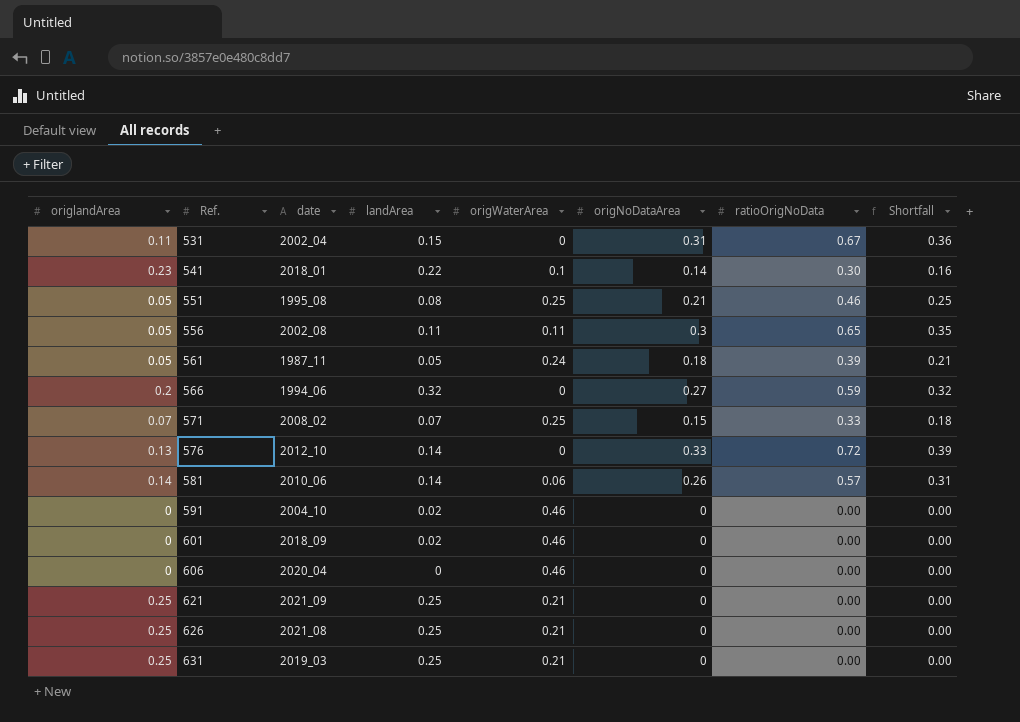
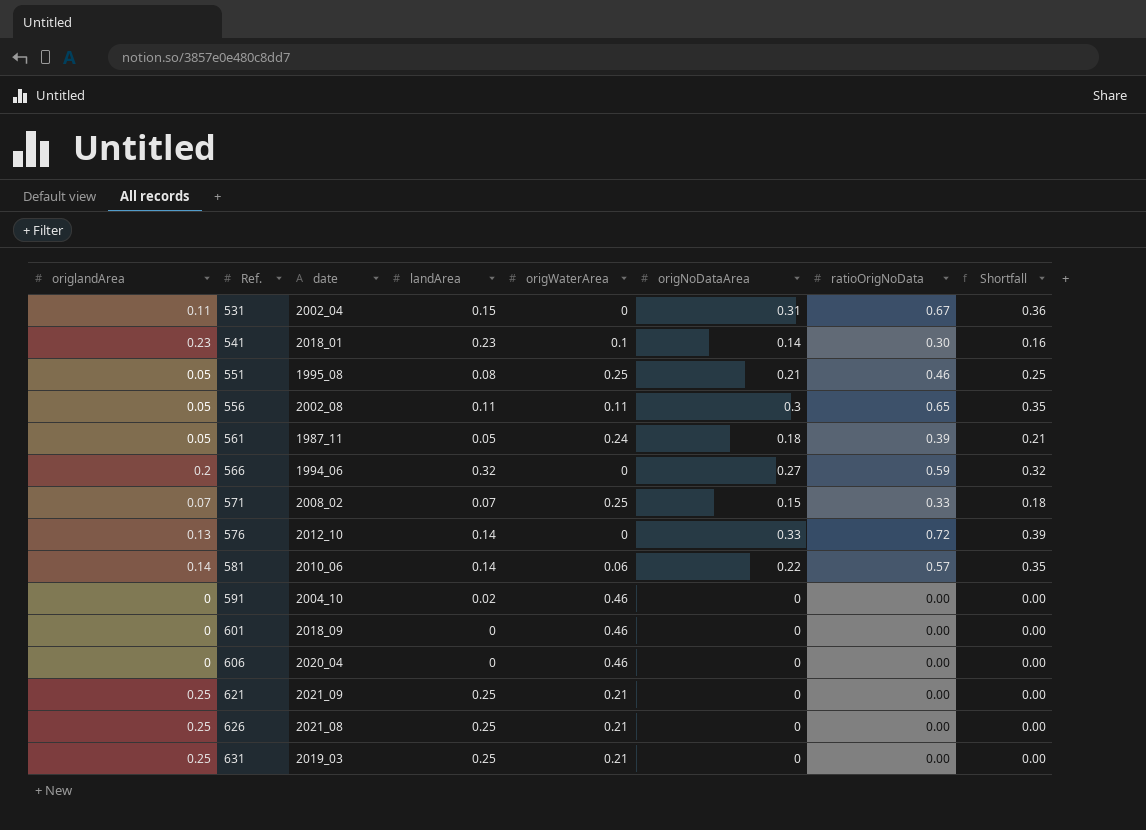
541 | landArea: 0.22 -> 0.23
581 | origNoDataArea: 0.26 -> 0.22
581 | Shortfall: 0.31 -> 0.35
601 | landArea: 0.02 -> 0

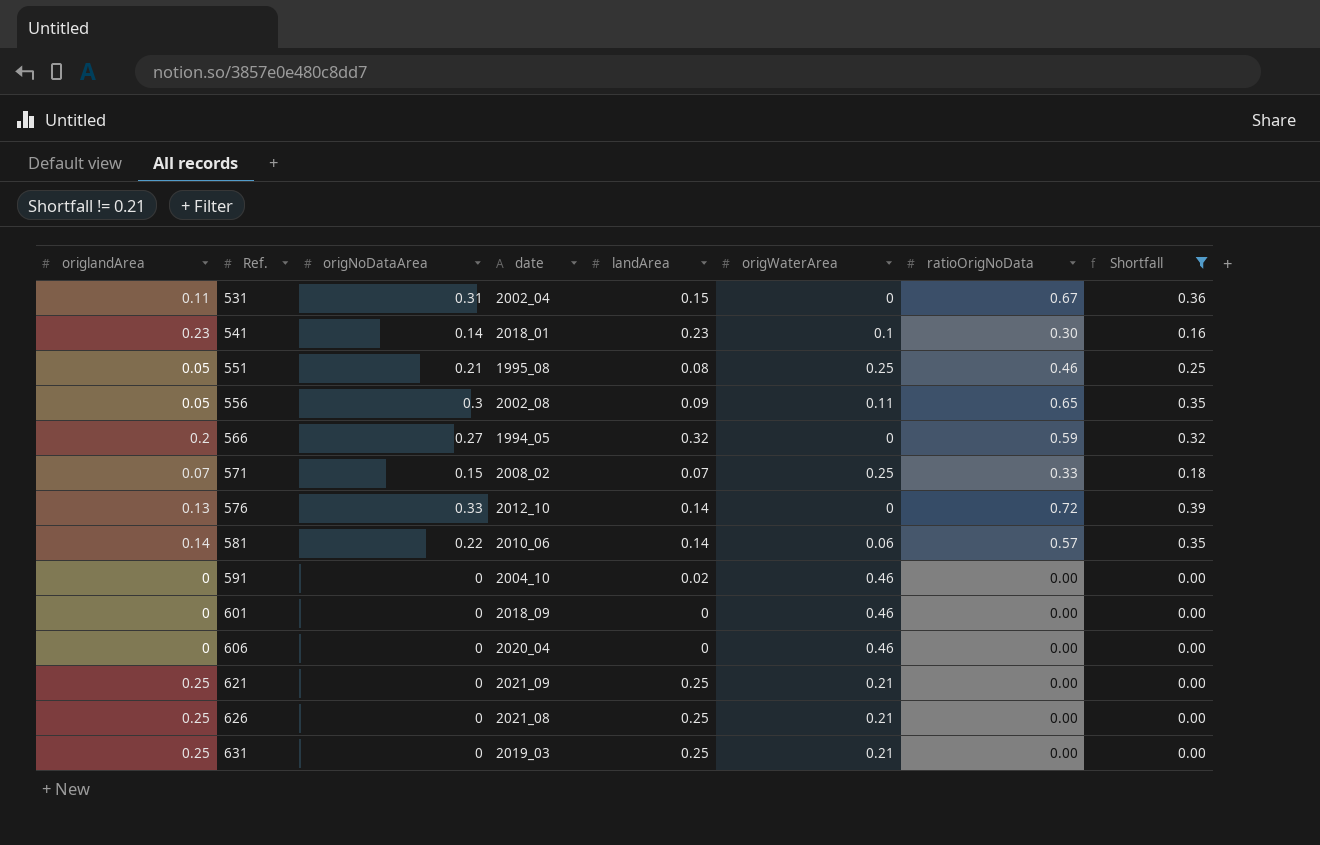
filter: none -> Shortfall != 0.21
column origNoDataArea | position: 6 -> 3
556 | landArea: 0.11 -> 0.09
566 | date: 1994_06 -> 1994_05

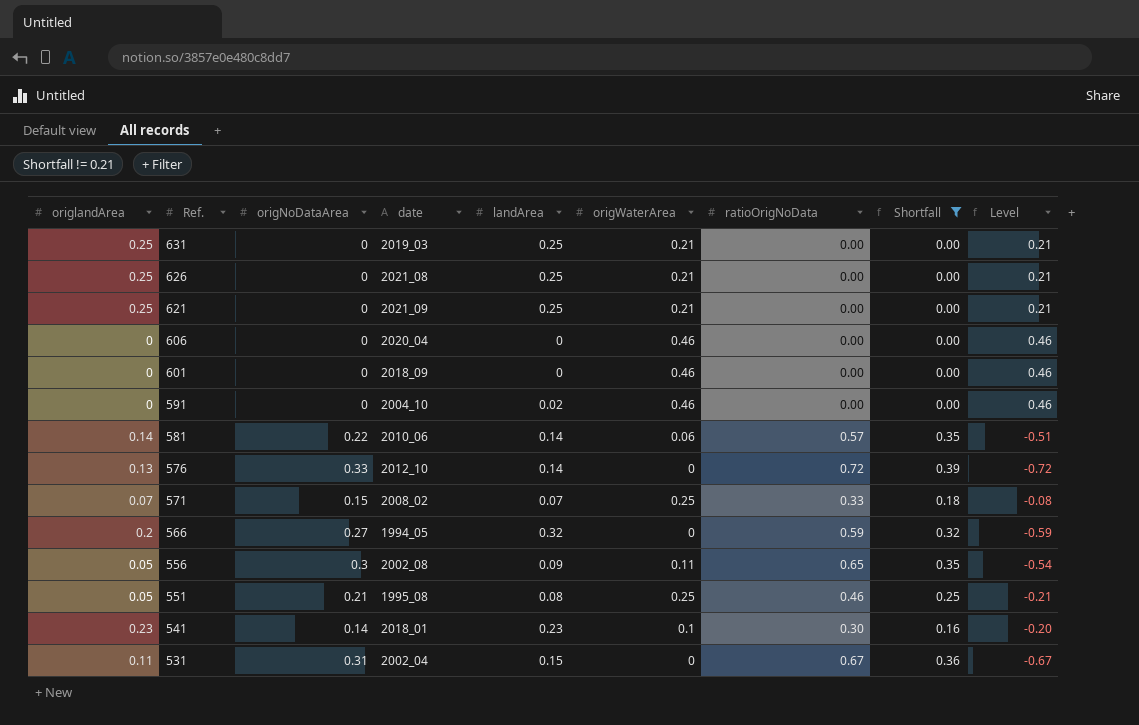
row order: Ref. ascending -> Ref. descending
column Level | formula: none -> [origWaterArea] - [ratioOrigNoData]

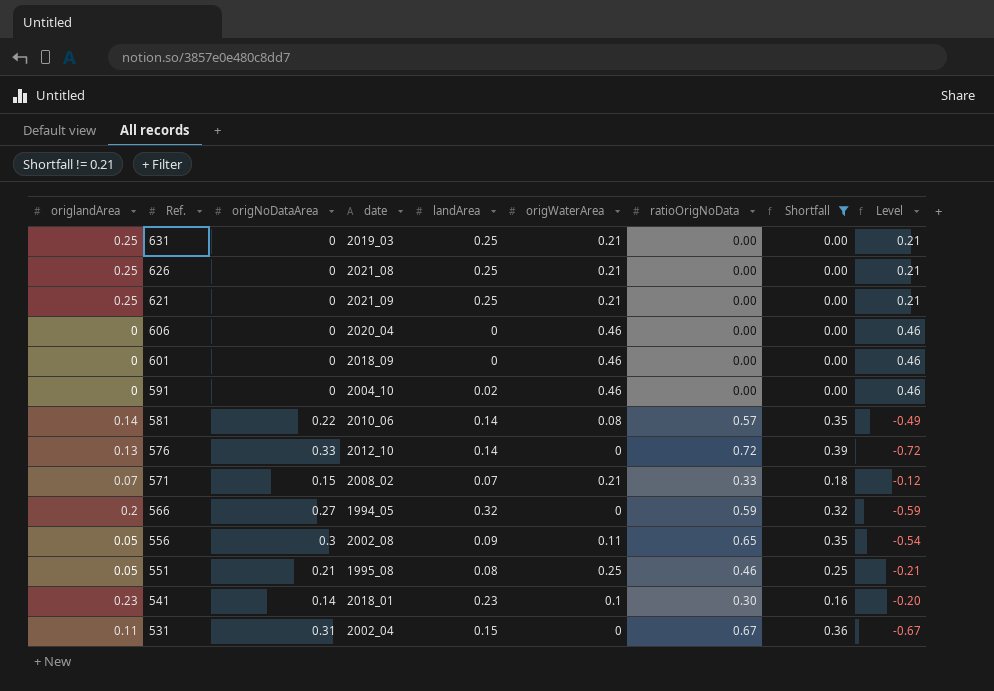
581 | origWaterArea: 0.06 -> 0.08
581 | Level: -0.51 -> -0.49
571 | origWaterArea: 0.25 -> 0.21
571 | Level: -0.08 -> -0.12

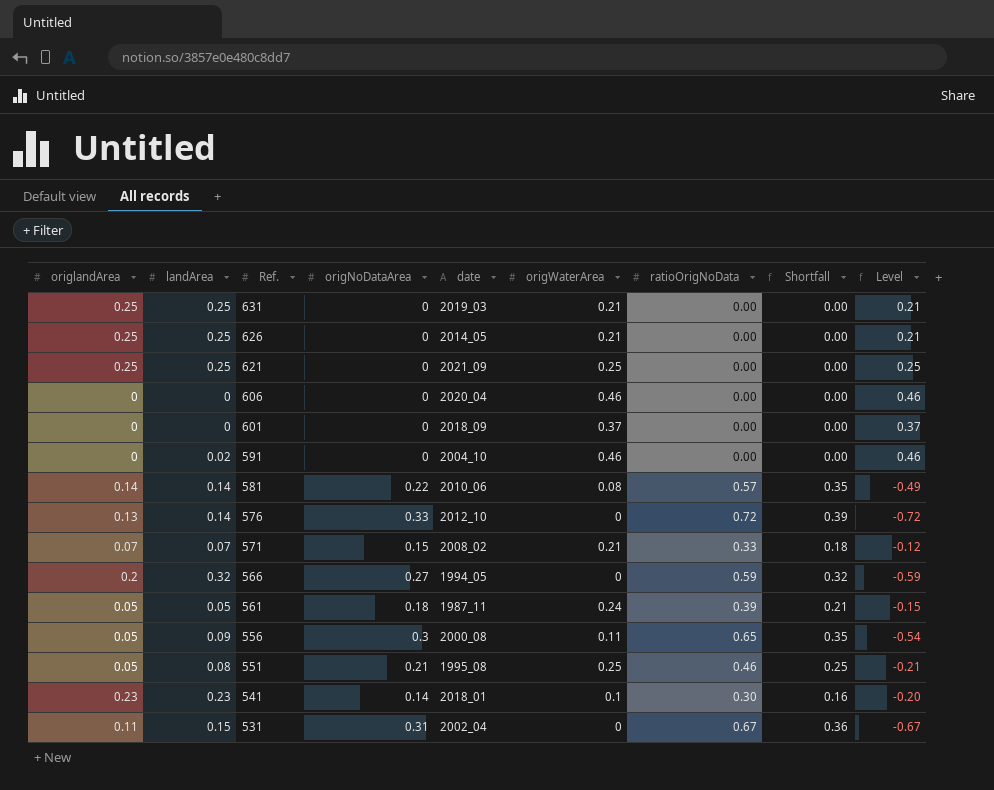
filter: Shortfall != 0.21 -> none
column landArea | position: 5 -> 2
626 | date: 2021_08 -> 2014_05
621 | origWaterArea: 0.21 -> 0.25
621 | Level: 0.21 -> 0.25
601 | origWaterArea: 0.46 -> 0.37
601 | Level: 0.46 -> 0.37
556 | date: 2002_08 -> 2000_08

